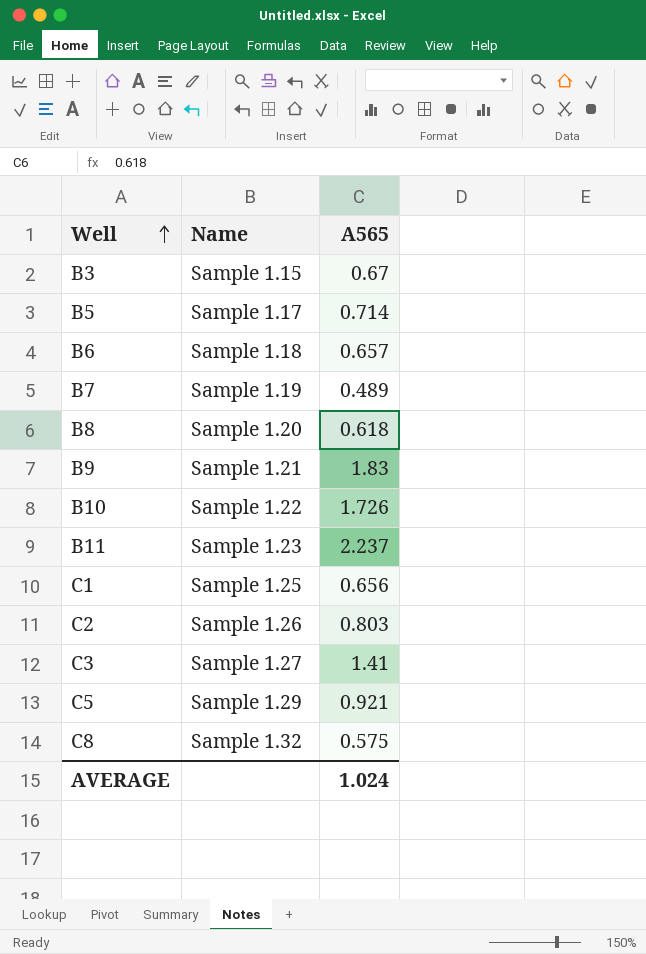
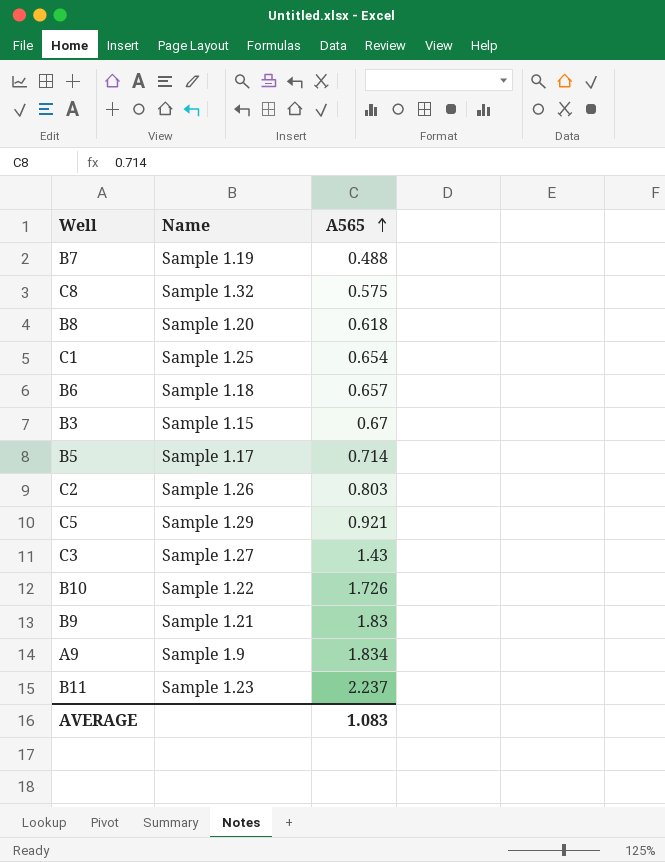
row order: Well ascending -> A565 ascending
B7 | A565: 0.489 -> 0.488
C1 | A565: 0.656 -> 0.654
C3 | A565: 1.41 -> 1.43
row A9: none -> Sample 1.9 | 1.834
AVERAGE | A565: 1.024 -> 1.083

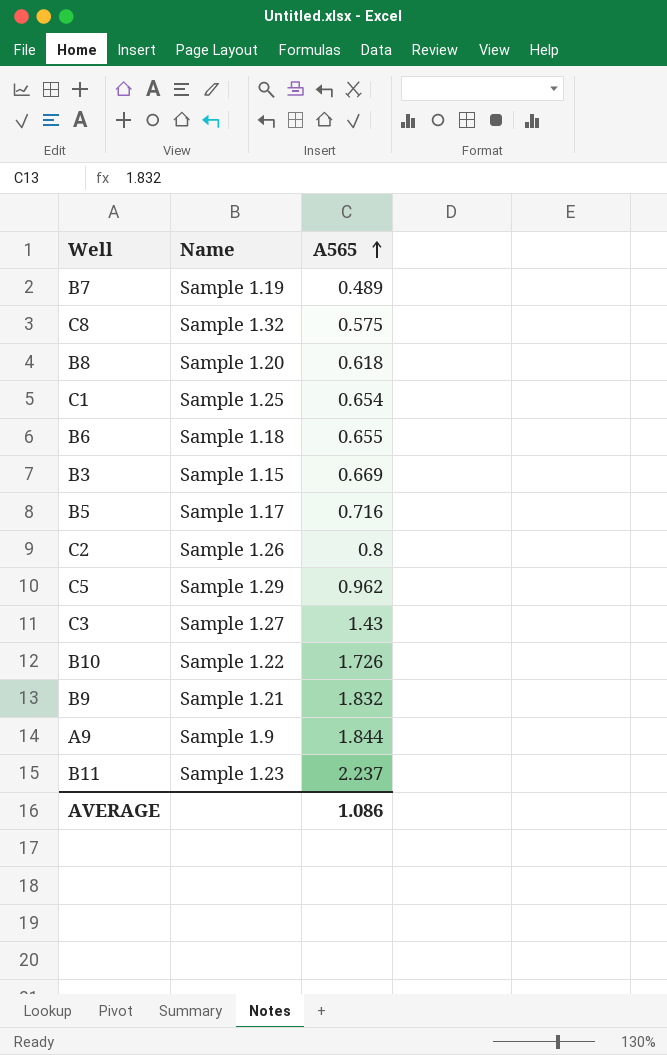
B7 | A565: 0.488 -> 0.489
B6 | A565: 0.657 -> 0.655
B3 | A565: 0.67 -> 0.669
B5 | A565: 0.714 -> 0.716
C2 | A565: 0.803 -> 0.8
C5 | A565: 0.921 -> 0.962
B9 | A565: 1.83 -> 1.832
A9 | A565: 1.834 -> 1.844
AVERAGE | A565: 1.083 -> 1.086

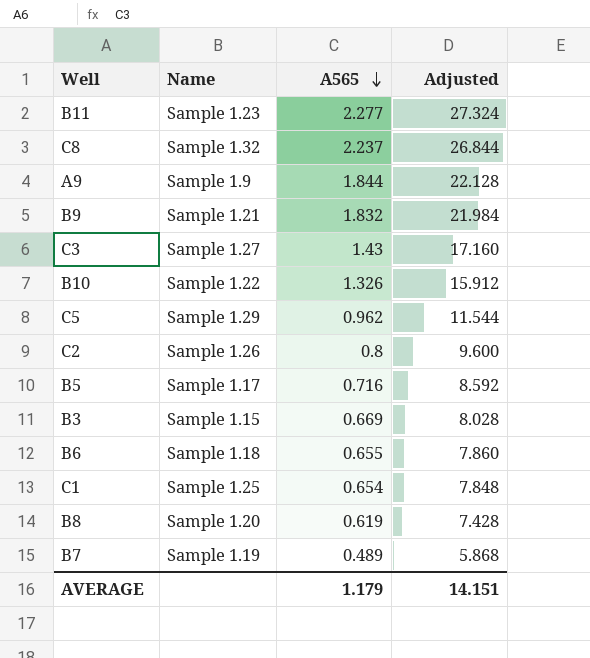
row order: A565 ascending -> A565 descending
column Adjusted | formula: none -> [A565] * 12
B11 | A565: 2.237 -> 2.277
C8 | A565: 0.575 -> 2.237
B10 | A565: 1.726 -> 1.326
B8 | A565: 0.618 -> 0.619
AVERAGE | A565: 1.086 -> 1.179

